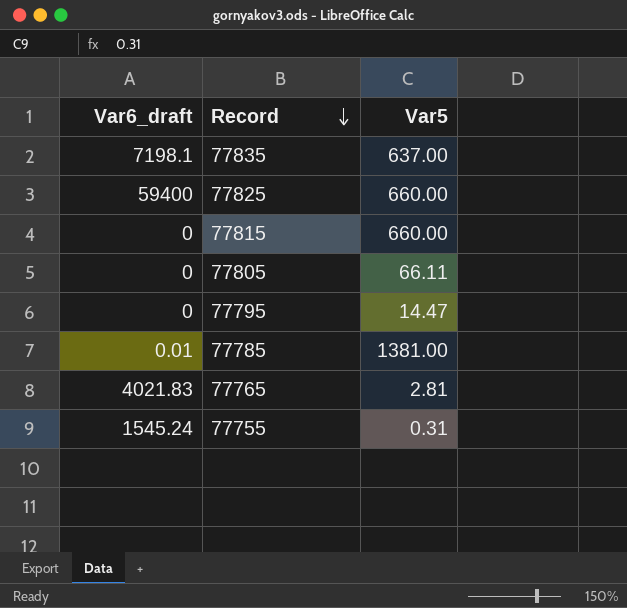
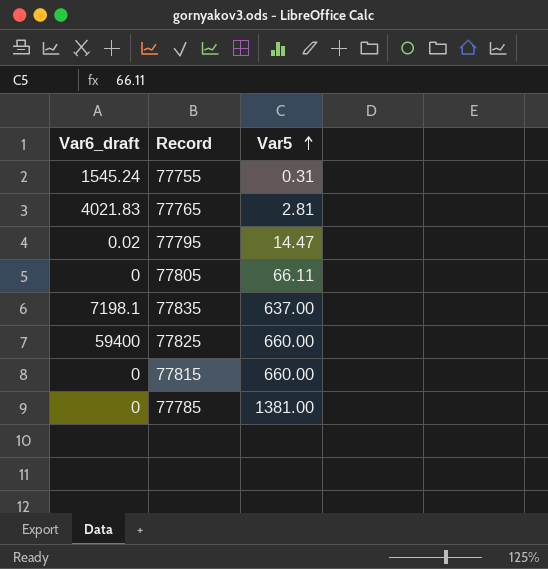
row order: Record descending -> Var5 ascending
77795 | Var6_draft: 0 -> 0.02
77785 | Var6_draft: 0.01 -> 0

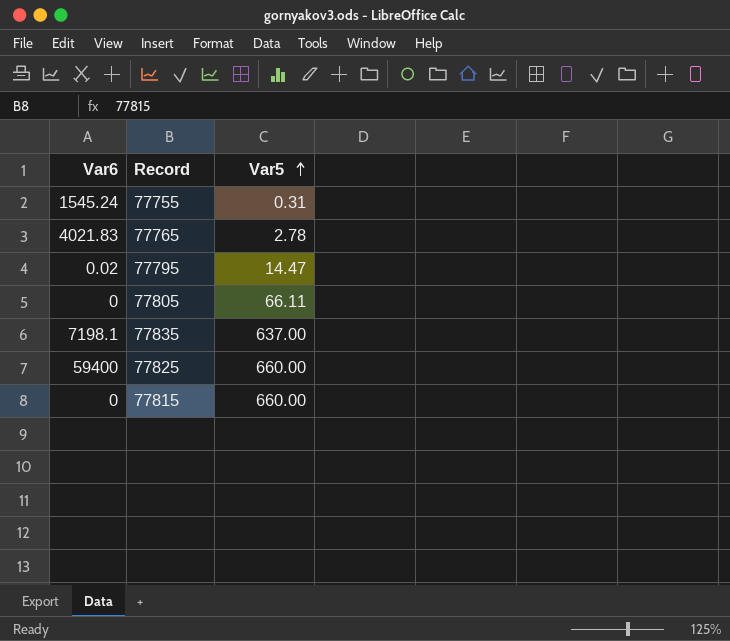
column name: Var6_draft -> Var6
row 77785: 0 | 1381.00 -> none
77765 | Var5: 2.81 -> 2.78

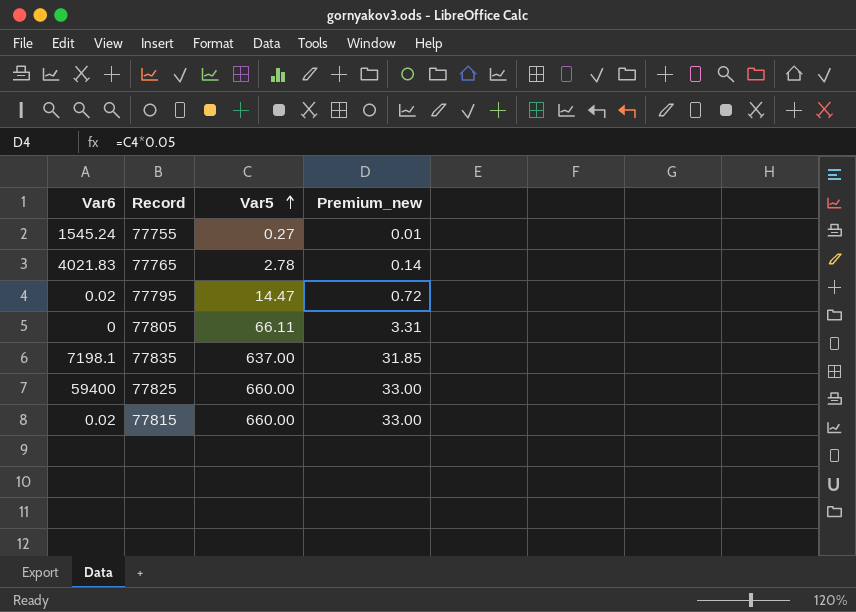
column Premium_new | formula: none -> [Var5] * 0.05
77755 | Var5: 0.31 -> 0.27
77815 | Var6: 0 -> 0.02

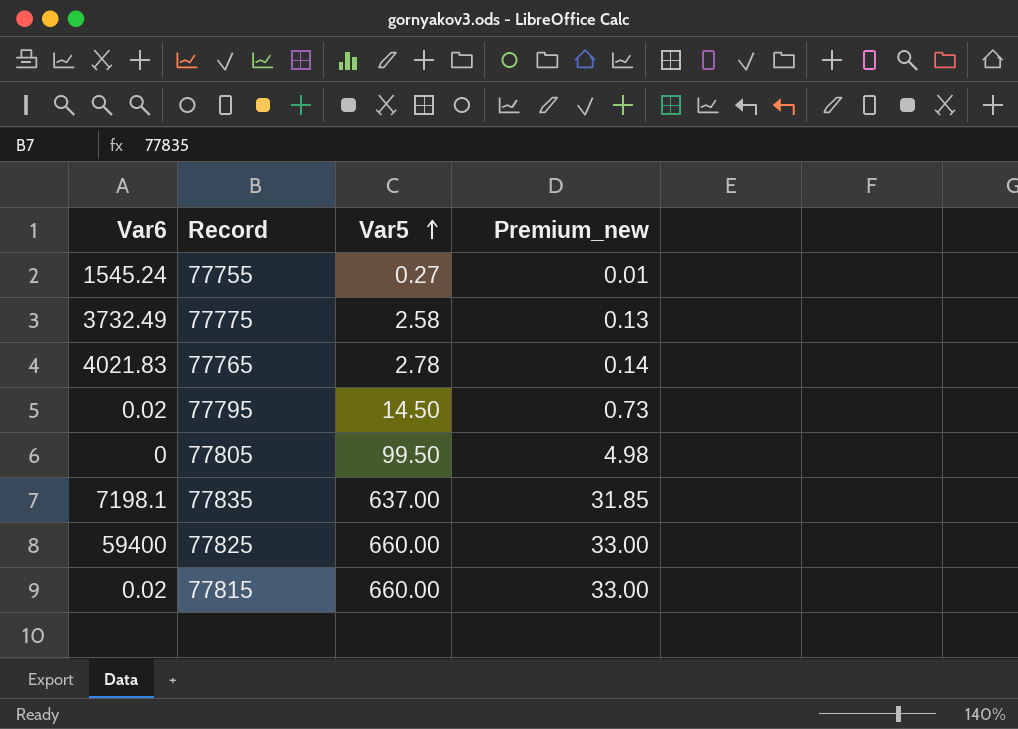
row 77775: none -> 3732.49 | 2.58 | 0.13
77795 | Var5: 14.47 -> 14.50
77795 | Premium_new: 0.72 -> 0.73
77805 | Var5: 66.11 -> 99.50
77805 | Premium_new: 3.31 -> 4.98

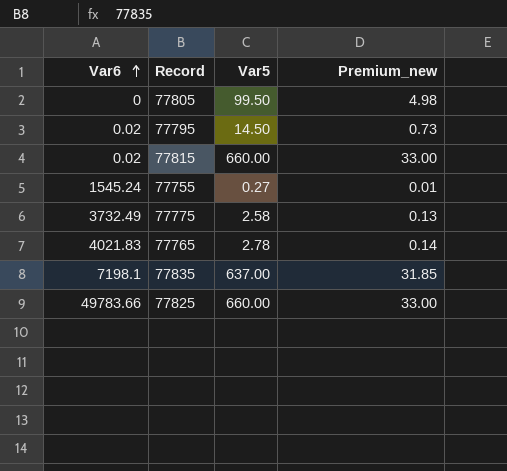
row order: Var5 ascending -> Var6 ascending
77825 | Var6: 59400 -> 49783.66

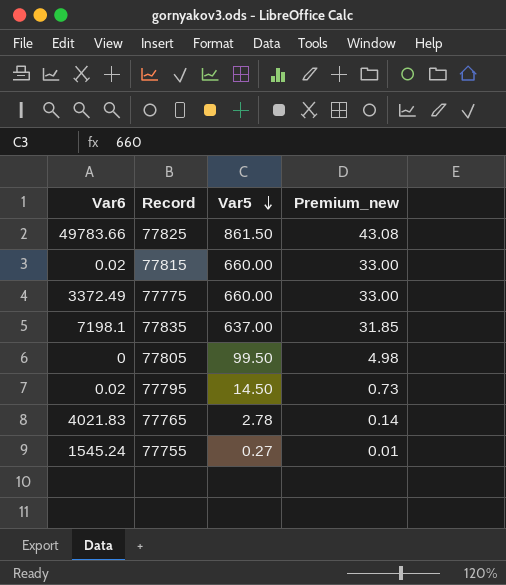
row order: Var6 ascending -> Var5 descending
77825 | Var5: 660.00 -> 861.50
77825 | Premium_new: 33.00 -> 43.08
77775 | Var6: 3732.49 -> 3372.49
77775 | Var5: 2.58 -> 660.00
77775 | Premium_new: 0.13 -> 33.00

